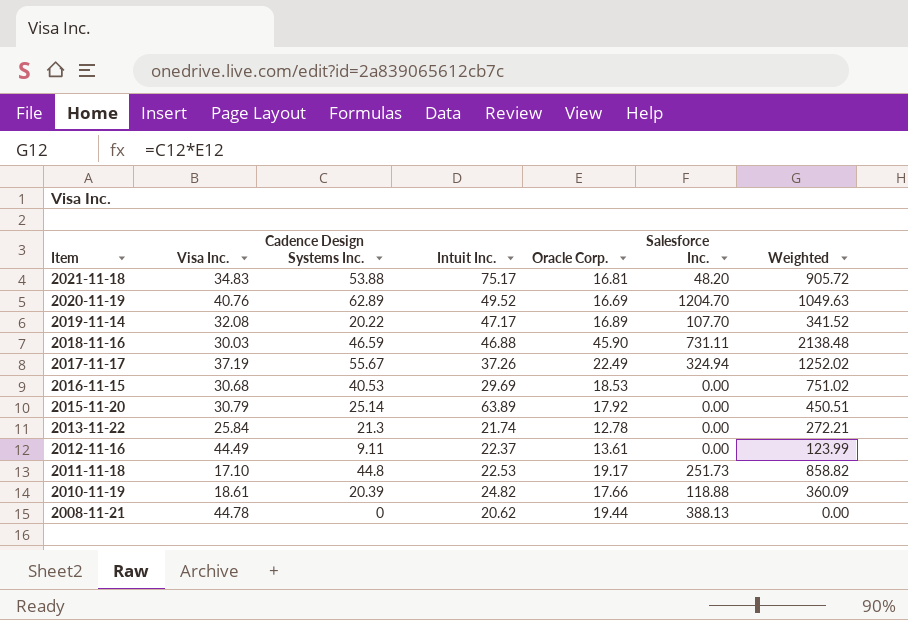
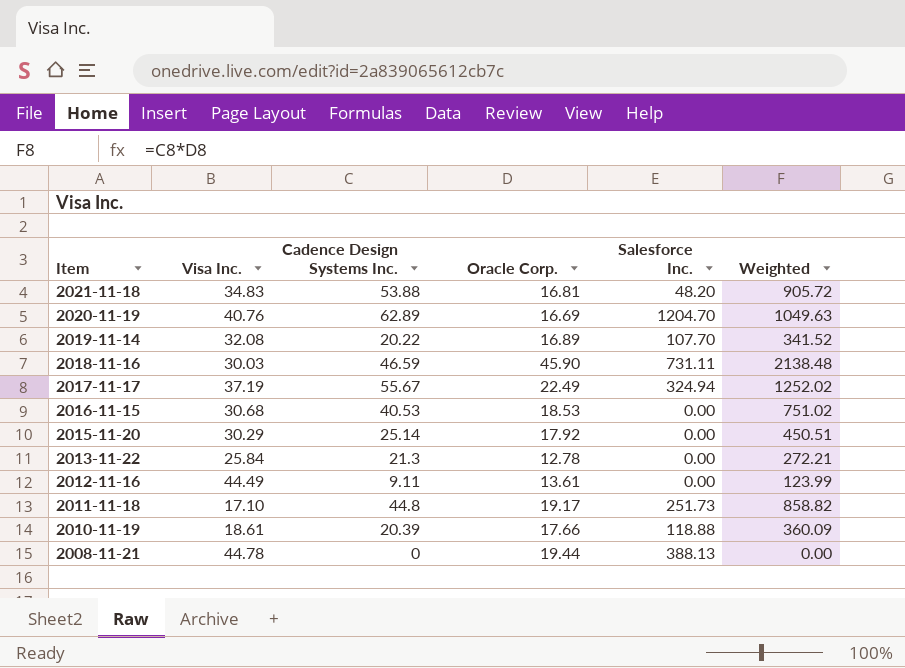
column Intuit Inc. | position: 4 -> none
2015-11-20 | Visa Inc.: 30.79 -> 30.29

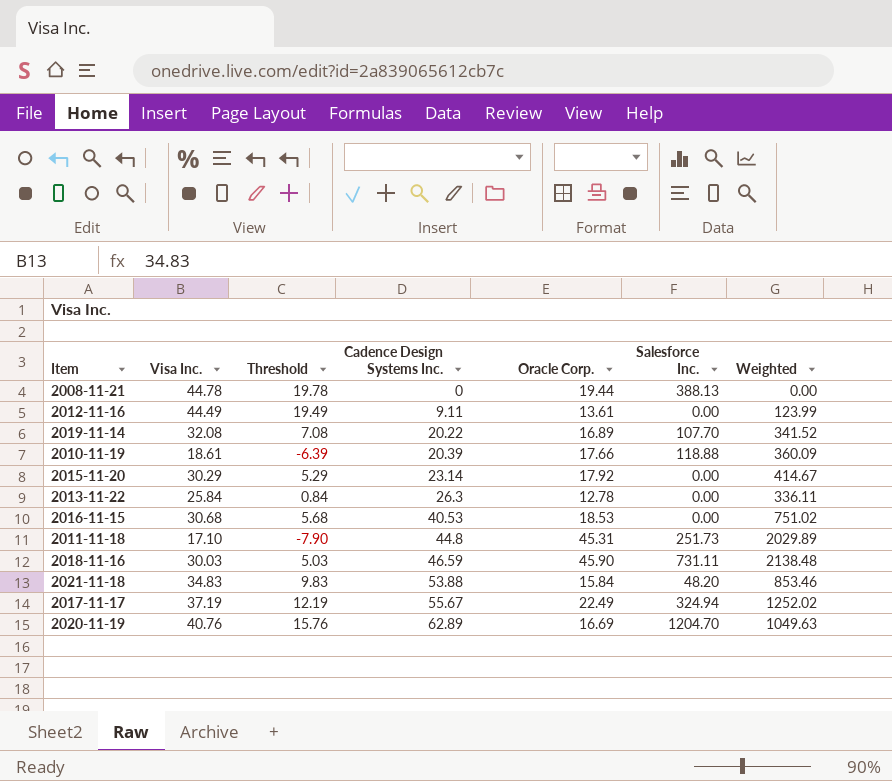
row order: Item descending -> Cadence Design Systems Inc. ascending
column Threshold | formula: none -> [Visa Inc.] - 25
2015-11-20 | Cadence Design Systems Inc.: 25.14 -> 23.14
2015-11-20 | Weighted: 450.51 -> 414.67
2013-11-22 | Cadence Design Systems Inc.: 21.3 -> 26.3
2013-11-22 | Weighted: 272.21 -> 336.11
2011-11-18 | Oracle Corp.: 19.17 -> 45.31
2011-11-18 | Weighted: 858.82 -> 2029.89
2021-11-18 | Oracle Corp.: 16.81 -> 15.84
2021-11-18 | Weighted: 905.72 -> 853.46

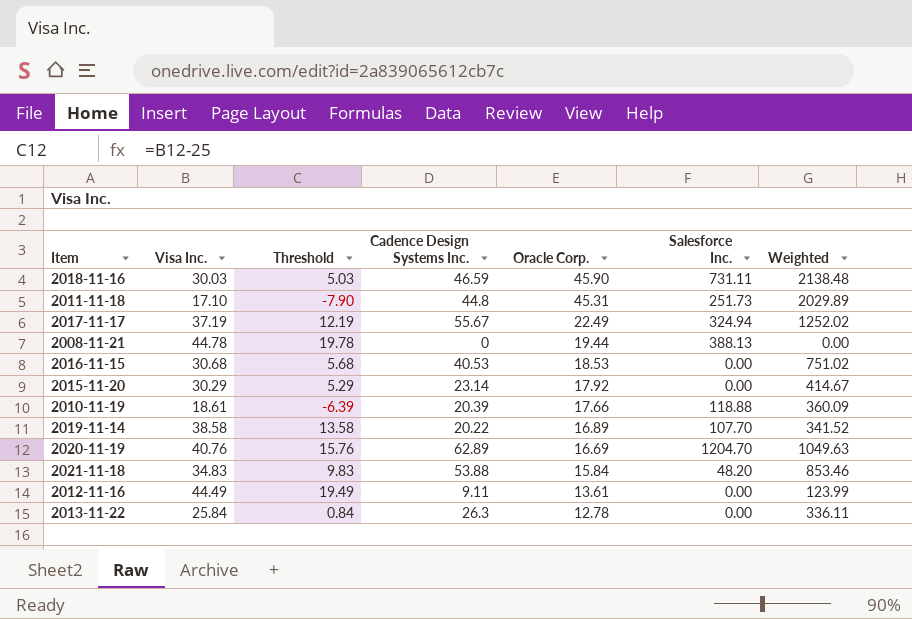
row order: Cadence Design Systems Inc. ascending -> Oracle Corp. descending
2019-11-14 | Visa Inc.: 32.08 -> 38.58
2019-11-14 | Threshold: 7.08 -> 13.58

